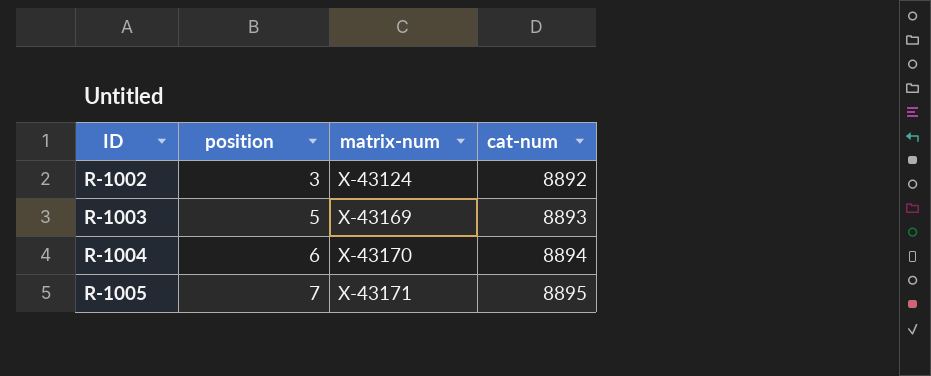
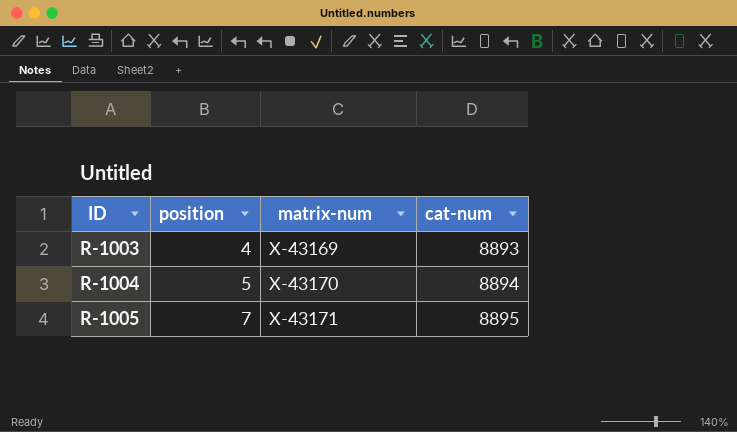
row R-1002: 3 | X-43124 | 8892 -> none
R-1003 | position: 5 -> 4
R-1004 | position: 6 -> 5

